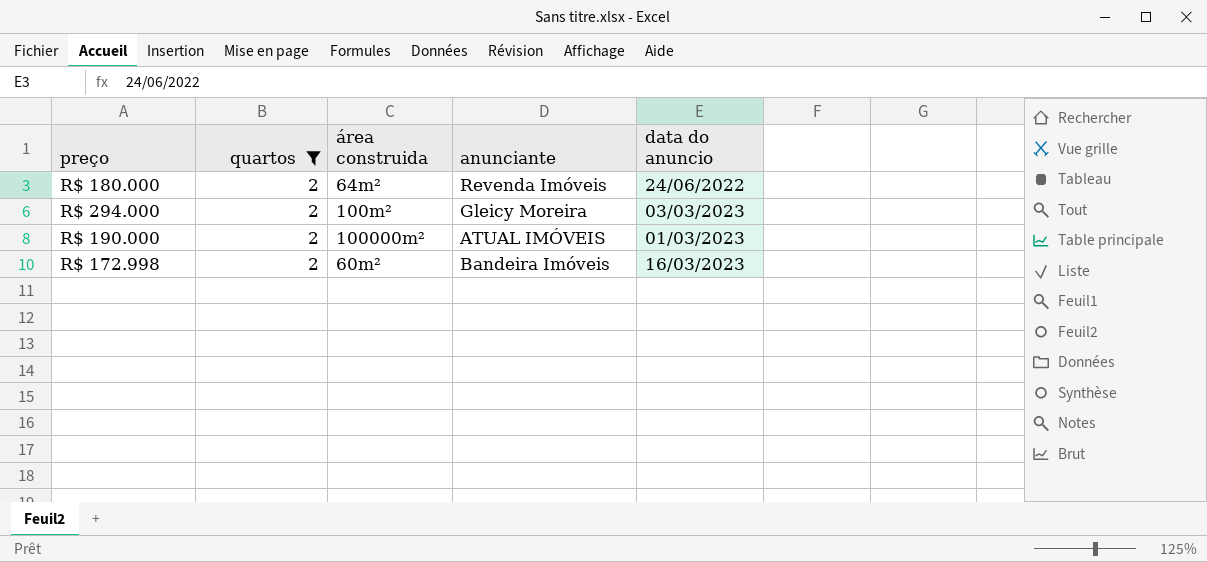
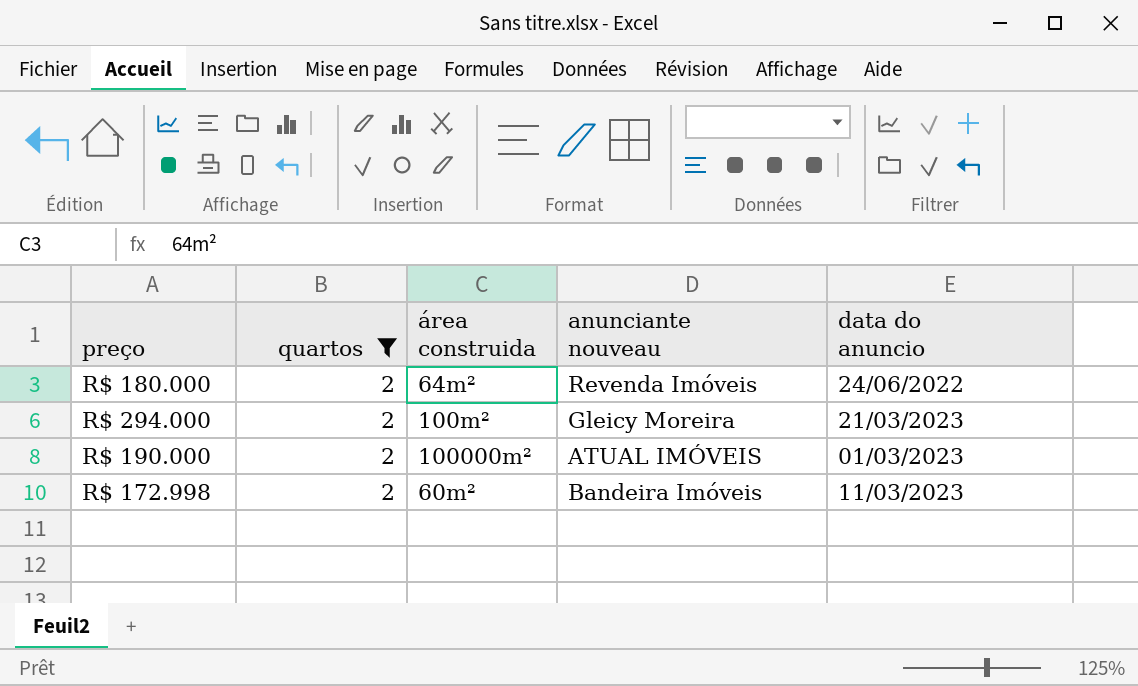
column name: anunciante -> anunciante nouveau
R$ 294.000 | data do anuncio: 03/03/2023 -> 21/03/2023
R$ 172.998 | data do anuncio: 16/03/2023 -> 11/03/2023

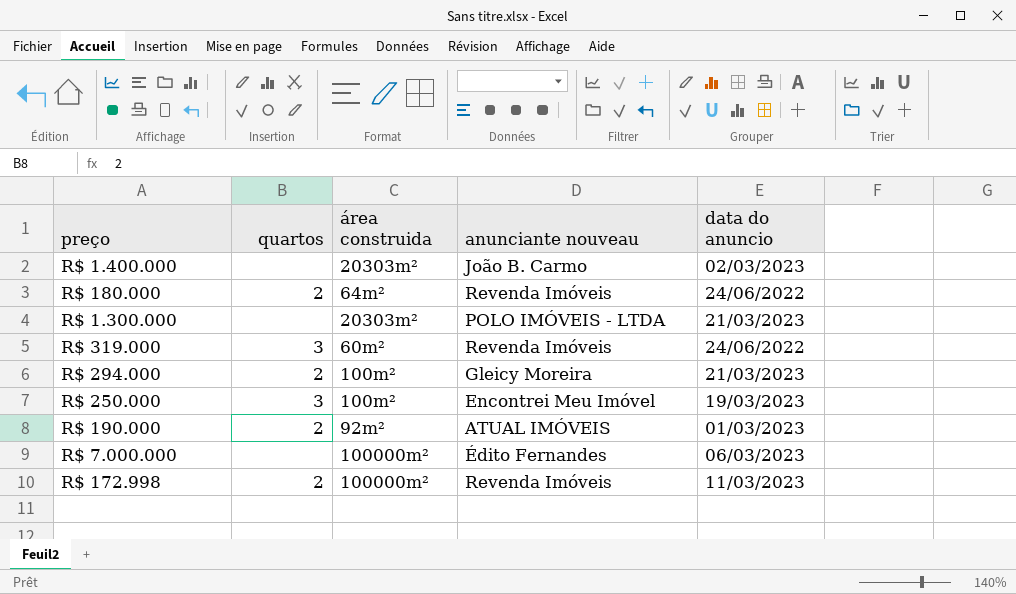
filter: quartos = 2 -> none
R$ 190.000 | área construida: 100000m² -> 92m²
R$ 172.998 | área construida: 60m² -> 100000m²
R$ 172.998 | anunciante nouveau: Bandeira Imóveis -> Revenda Imóveis

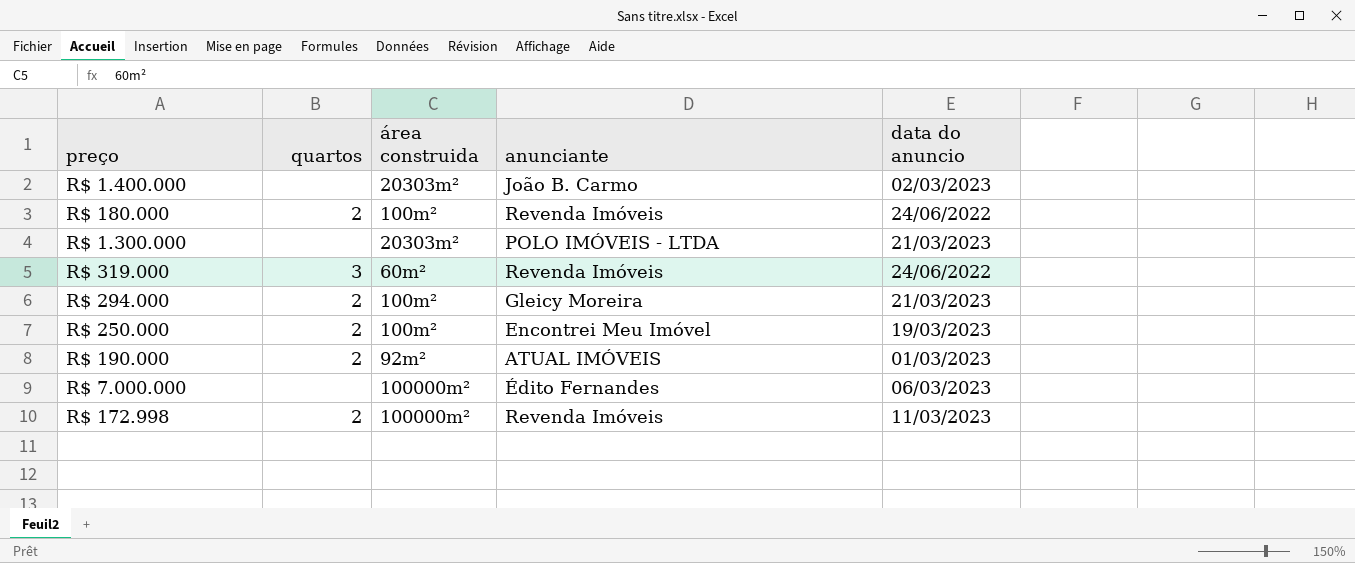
column name: anunciante nouveau -> anunciante
R$ 180.000 | área construida: 64m² -> 100m²
R$ 250.000 | quartos: 3 -> 2

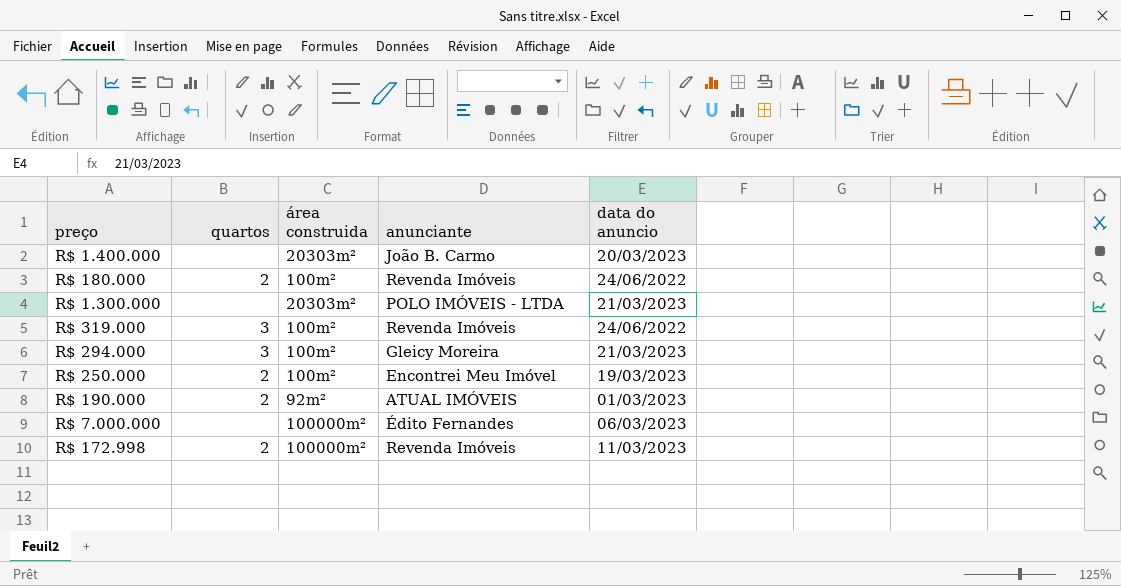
R$ 1.400.000 | data do anuncio: 02/03/2023 -> 20/03/2023
R$ 319.000 | área construida: 60m² -> 100m²
R$ 294.000 | quartos: 2 -> 3

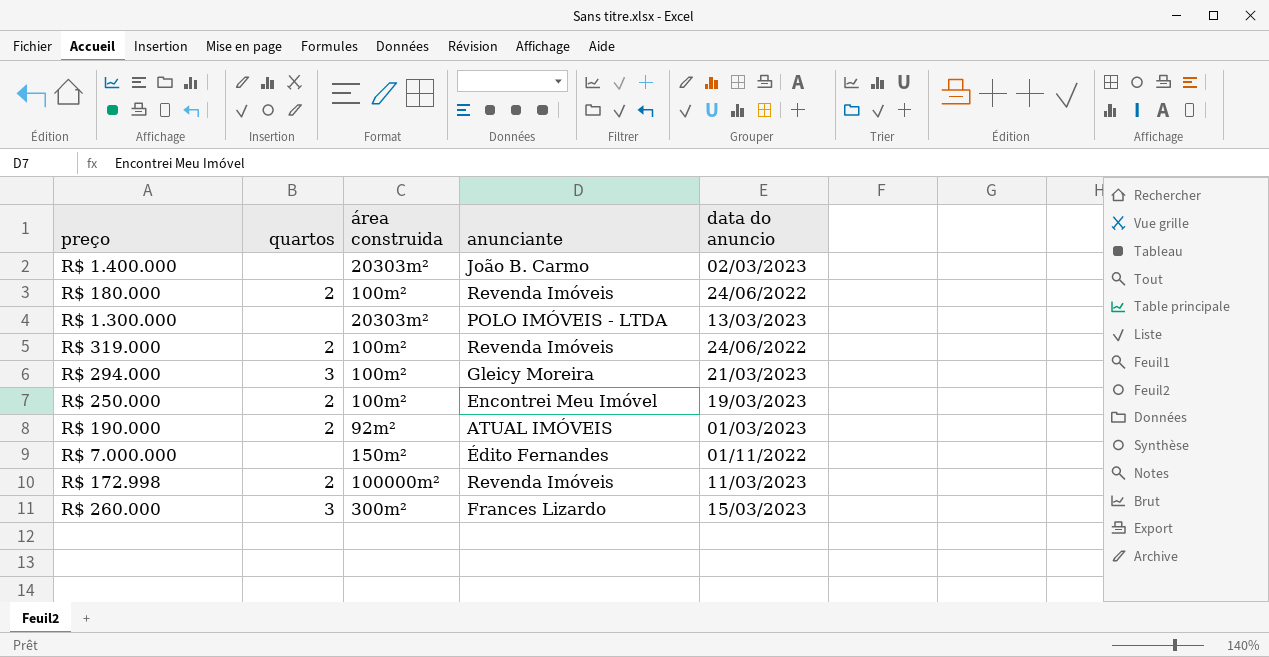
R$ 1.400.000 | data do anuncio: 20/03/2023 -> 02/03/2023
R$ 1.300.000 | data do anuncio: 21/03/2023 -> 13/03/2023
R$ 319.000 | quartos: 3 -> 2
R$ 7.000.000 | área construida: 100000m² -> 150m²
R$ 7.000.000 | data do anuncio: 06/03/2023 -> 01/11/2022
row R$ 260.000: none -> 3 | 300m² | Frances Lizardo | 15/03/2023

